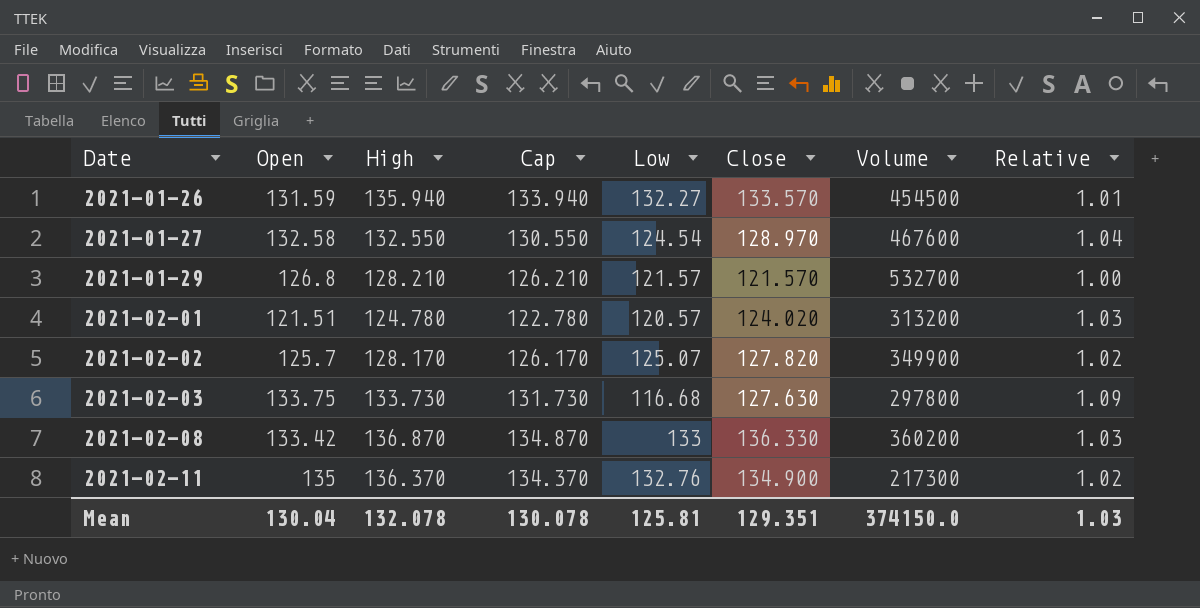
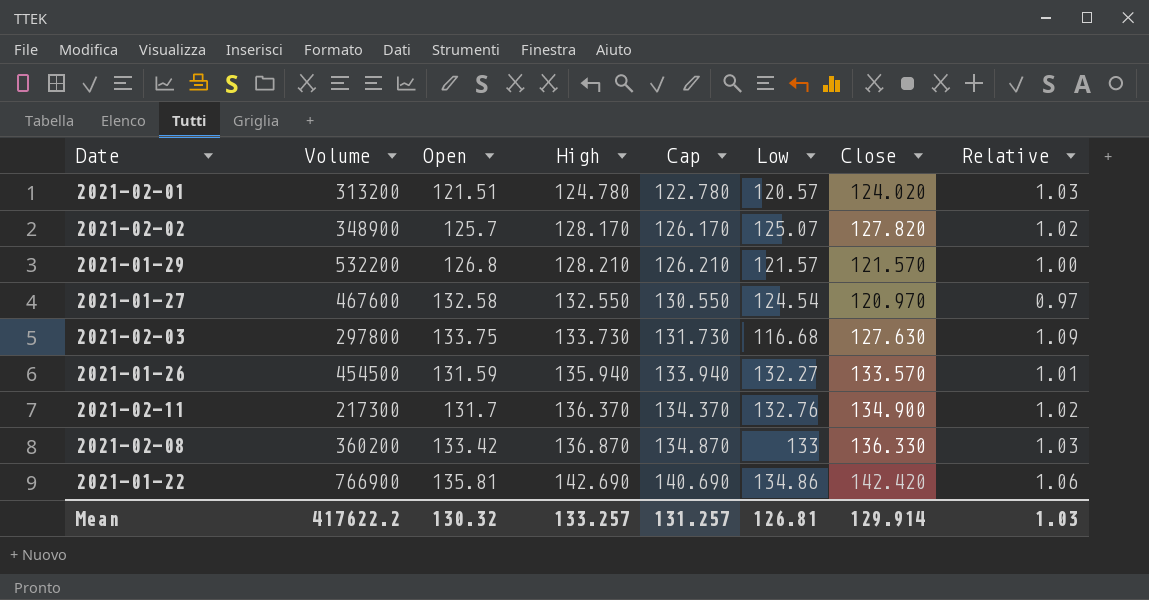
row order: Date ascending -> High ascending
column Volume | position: 7 -> 2
2021-02-02 | Volume: 349900 -> 348900
2021-01-29 | Volume: 532700 -> 532200
2021-01-27 | Close: 128.970 -> 120.970
2021-01-27 | Relative: 1.04 -> 0.97
2021-02-11 | Open: 135 -> 131.7
row 2021-01-22: none -> 766900 | 135.81 | 142.690 | 140.690 | 134.86 | 142.420 | 1.06
Mean | Volume: 374150.0 -> 417622.2
Mean | Open: 130.04 -> 130.32
Mean | High: 132.078 -> 133.257
Mean | Cap: 130.078 -> 131.257
Mean | Low: 125.81 -> 126.81
Mean | Close: 129.351 -> 129.914

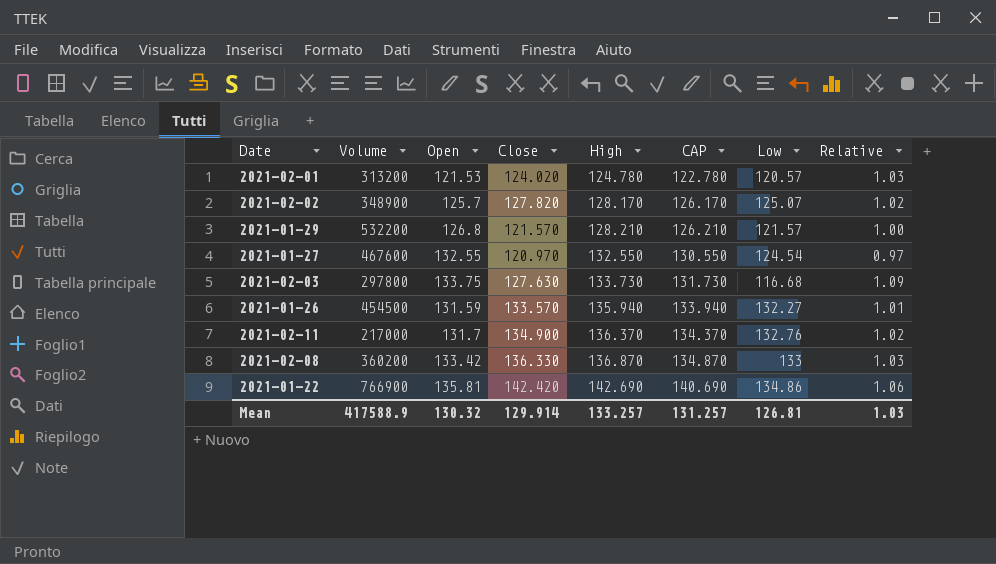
column Close | position: 7 -> 4
column name: Cap -> CAP
2021-02-01 | Open: 121.51 -> 121.53
2021-01-27 | Open: 132.58 -> 132.55
2021-02-11 | Volume: 217300 -> 217000
Mean | Volume: 417622.2 -> 417588.9

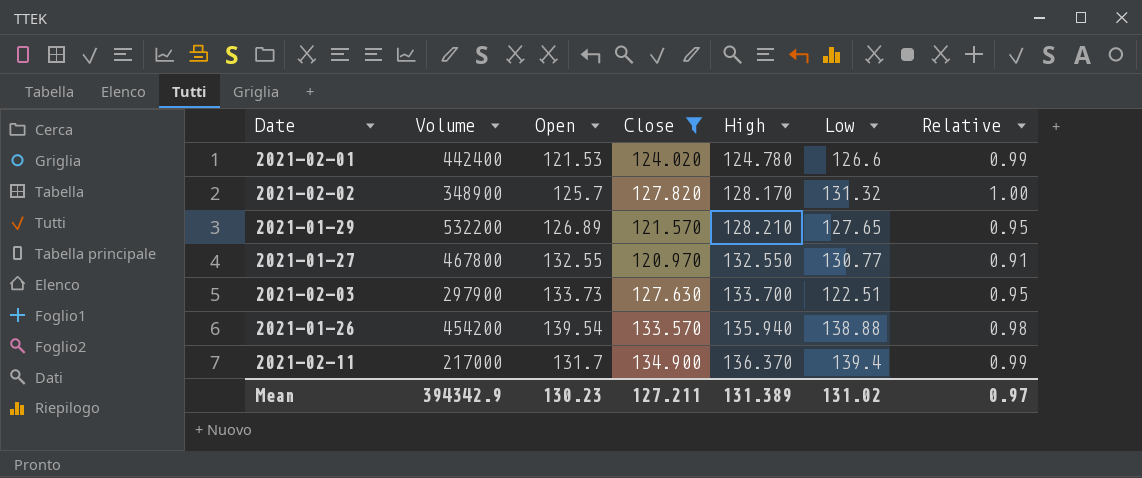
filter: none -> Close <= 134.900
column CAP | formula: [High] - 2 -> none
column Relative | formula: [Close] / [Low] -> [Close] / [High]
2021-02-01 | Volume: 313200 -> 442400
2021-02-01 | Low: 120.57 -> 126.6
2021-02-02 | Low: 125.07 -> 131.32
2021-01-29 | Open: 126.8 -> 126.89
2021-01-29 | Low: 121.57 -> 127.65
2021-01-27 | Volume: 467600 -> 467800
2021-01-27 | Low: 124.54 -> 130.77
2021-02-03 | Volume: 297800 -> 297900
2021-02-03 | Open: 133.75 -> 133.73
2021-02-03 | High: 133.730 -> 133.700
2021-02-03 | Low: 116.68 -> 122.51
2021-01-26 | Volume: 454500 -> 454200
2021-01-26 | Open: 131.59 -> 139.54
2021-01-26 | Low: 132.27 -> 138.88
2021-02-11 | Low: 132.76 -> 139.4
Mean | Volume: 417588.9 -> 394342.9
Mean | Open: 130.32 -> 130.23
Mean | Close: 129.914 -> 127.211
Mean | High: 133.257 -> 131.389
Mean | Low: 126.81 -> 131.02
Mean | Relative: 1.03 -> 0.97

